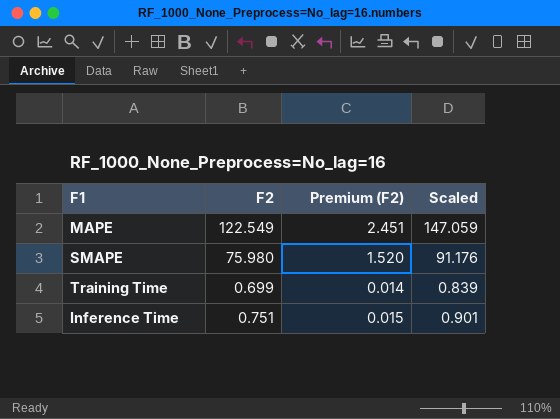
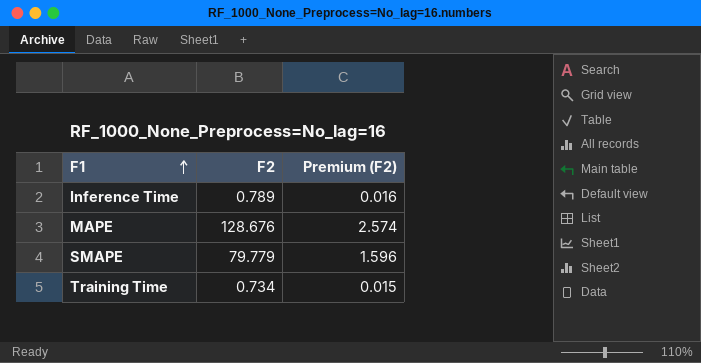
row order: none -> F1 ascending
column Scaled | formula: [F2] * 1.2 -> none
Inference Time | F2: 0.751 -> 0.789
Inference Time | Premium (F2): 0.015 -> 0.016
MAPE | F2: 122.549 -> 128.676
MAPE | Premium (F2): 2.451 -> 2.574
SMAPE | F2: 75.980 -> 79.779
SMAPE | Premium (F2): 1.520 -> 1.596
Training Time | F2: 0.699 -> 0.734
Training Time | Premium (F2): 0.014 -> 0.015

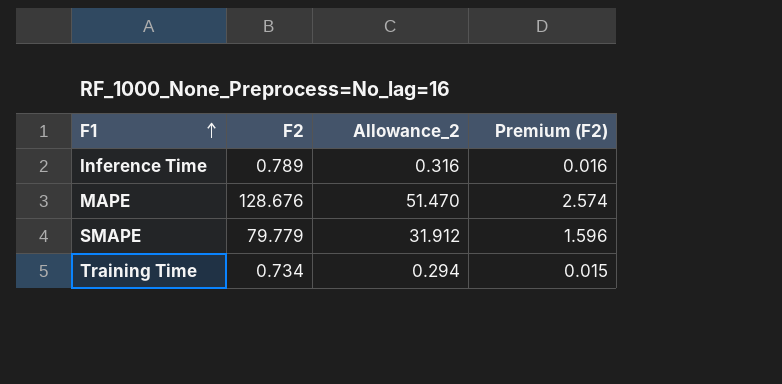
column Allowance_2 | formula: none -> [F2] * 0.4

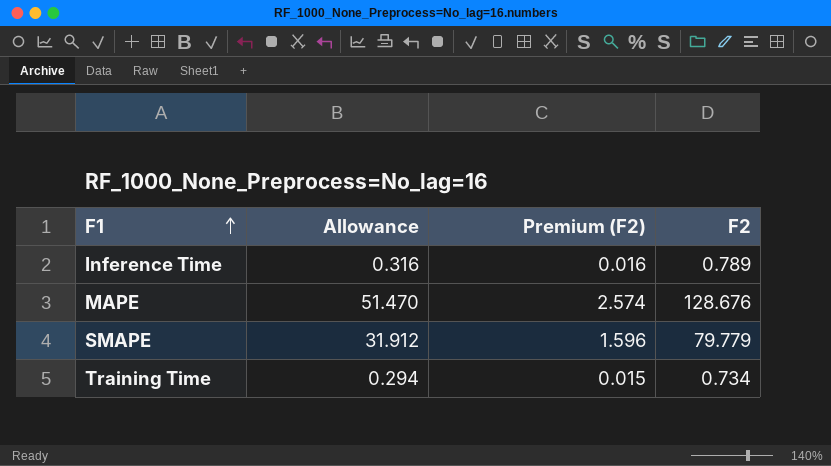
column name: Allowance_2 -> Allowance
column F2 | position: 2 -> 4

